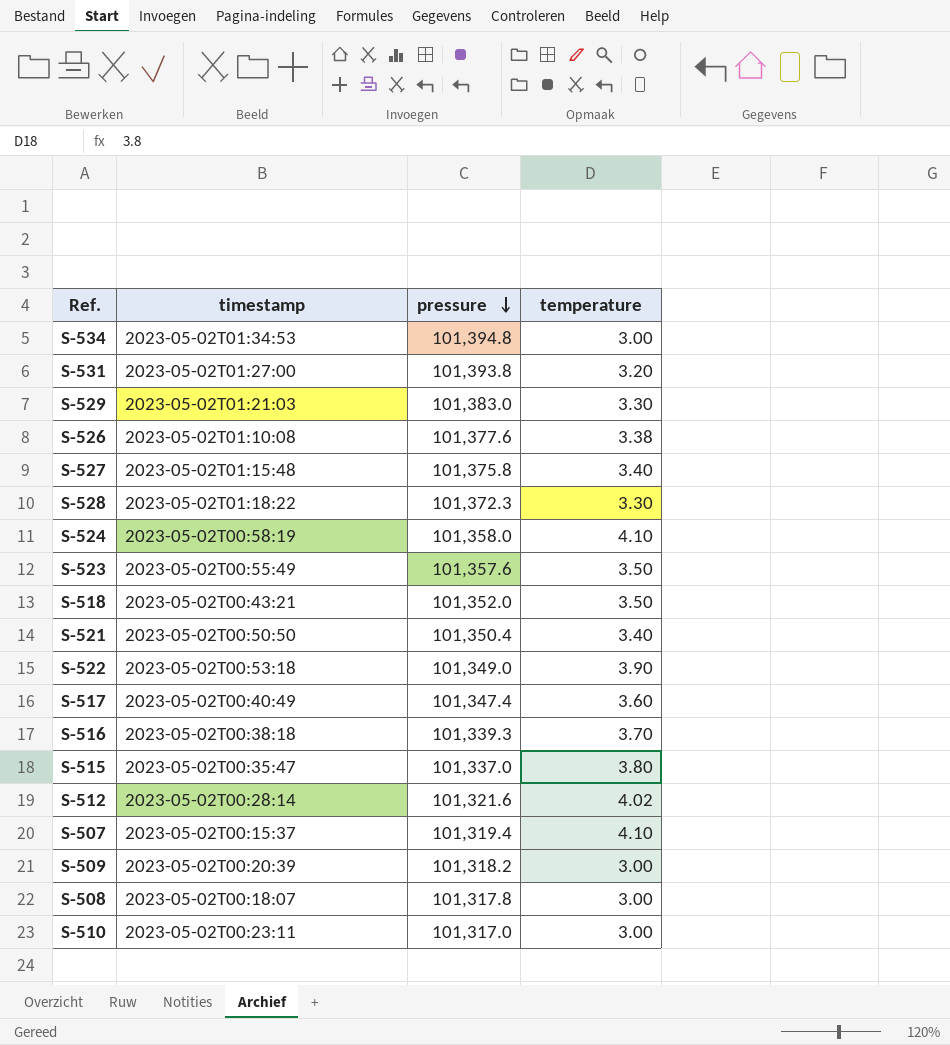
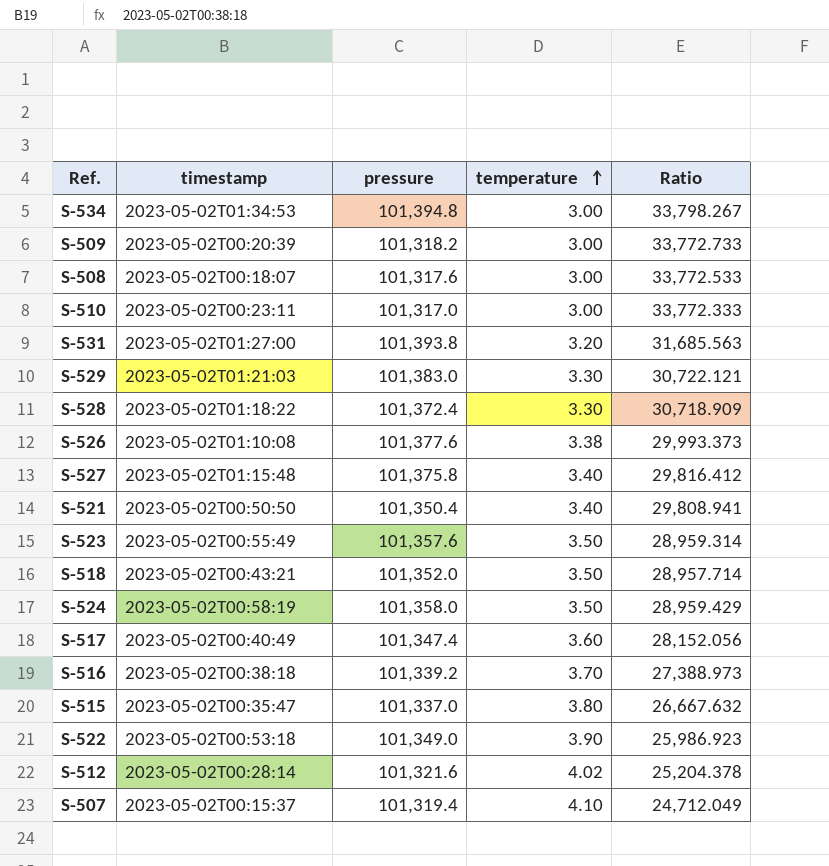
row order: pressure descending -> temperature ascending
column Ratio | formula: none -> [pressure] / [temperature]
S-508 | pressure: 101,317.8 -> 101,317.6
S-528 | pressure: 101,372.3 -> 101,372.4
S-524 | temperature: 4.10 -> 3.50
S-516 | pressure: 101,339.3 -> 101,339.2

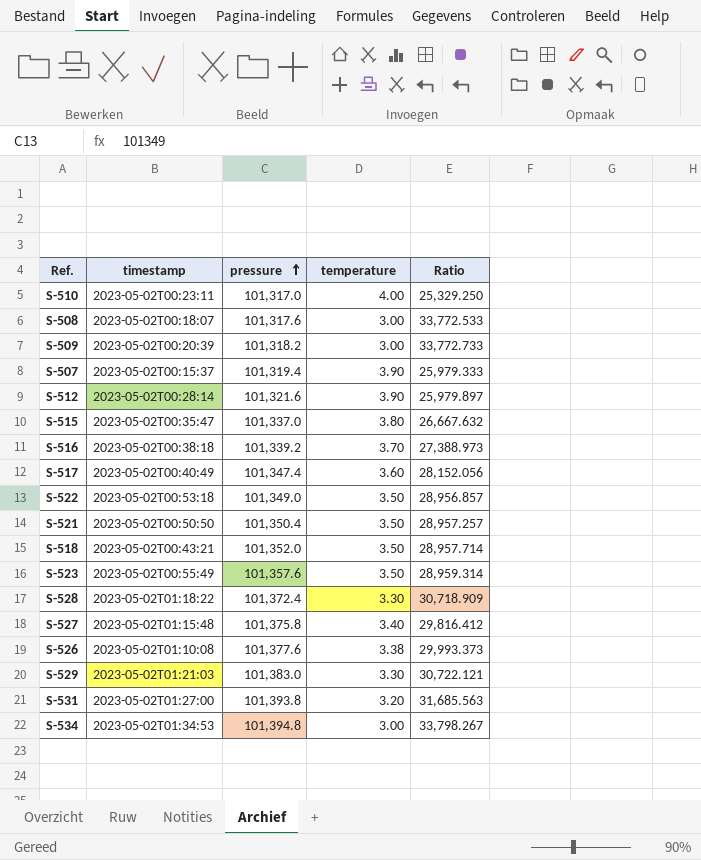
row order: temperature ascending -> pressure ascending
row S-524: 2023-05-02T00:58:19 | 101,358.0 | 3.50 | 28,959.429 -> none
S-510 | temperature: 3.00 -> 4.00
S-510 | Ratio: 33,772.333 -> 25,329.250
S-507 | temperature: 4.10 -> 3.90
S-507 | Ratio: 24,712.049 -> 25,979.333
S-512 | temperature: 4.02 -> 3.90
S-512 | Ratio: 25,204.378 -> 25,979.897
S-522 | temperature: 3.90 -> 3.50
S-522 | Ratio: 25,986.923 -> 28,956.857
S-521 | temperature: 3.40 -> 3.50
S-521 | Ratio: 29,808.941 -> 28,957.257

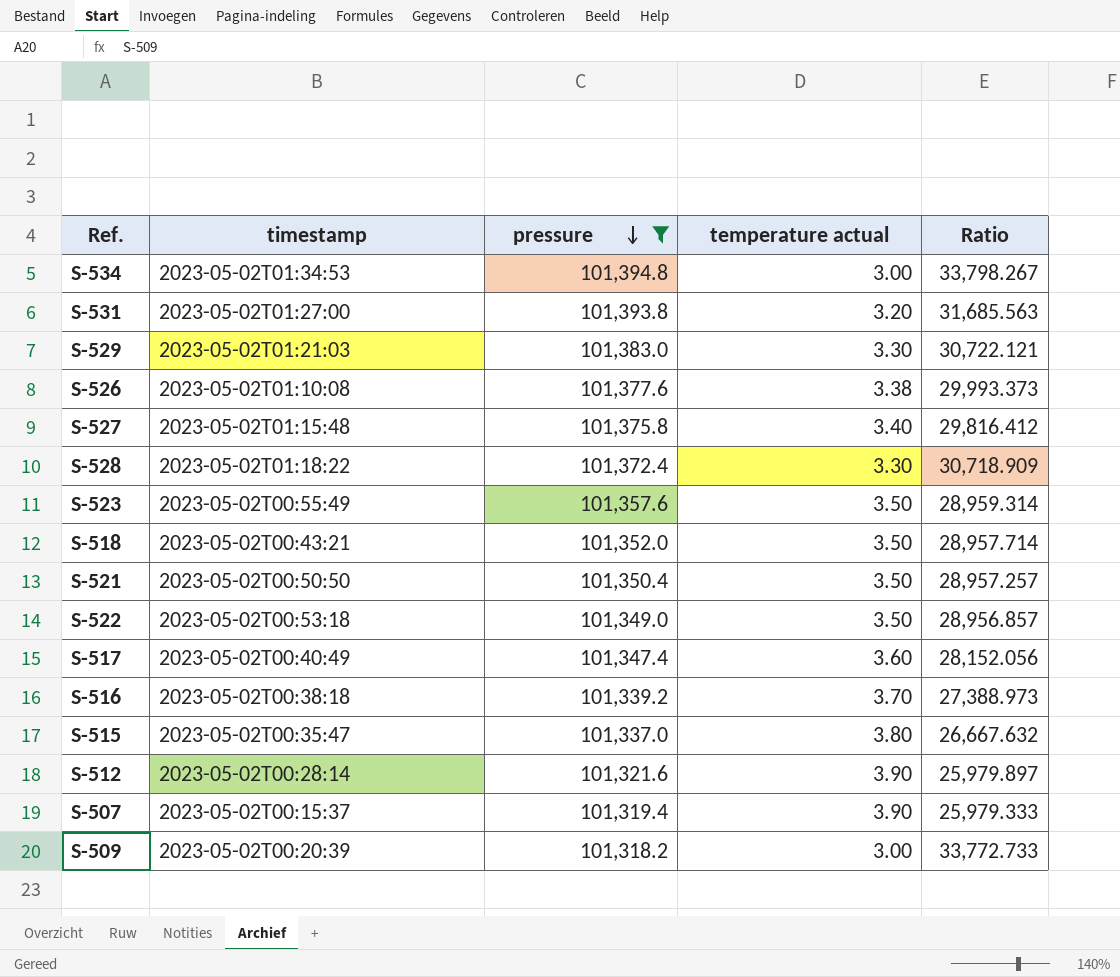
filter: none -> pressure >= 101,318.2
row order: pressure ascending -> pressure descending
column name: temperature -> temperature actual

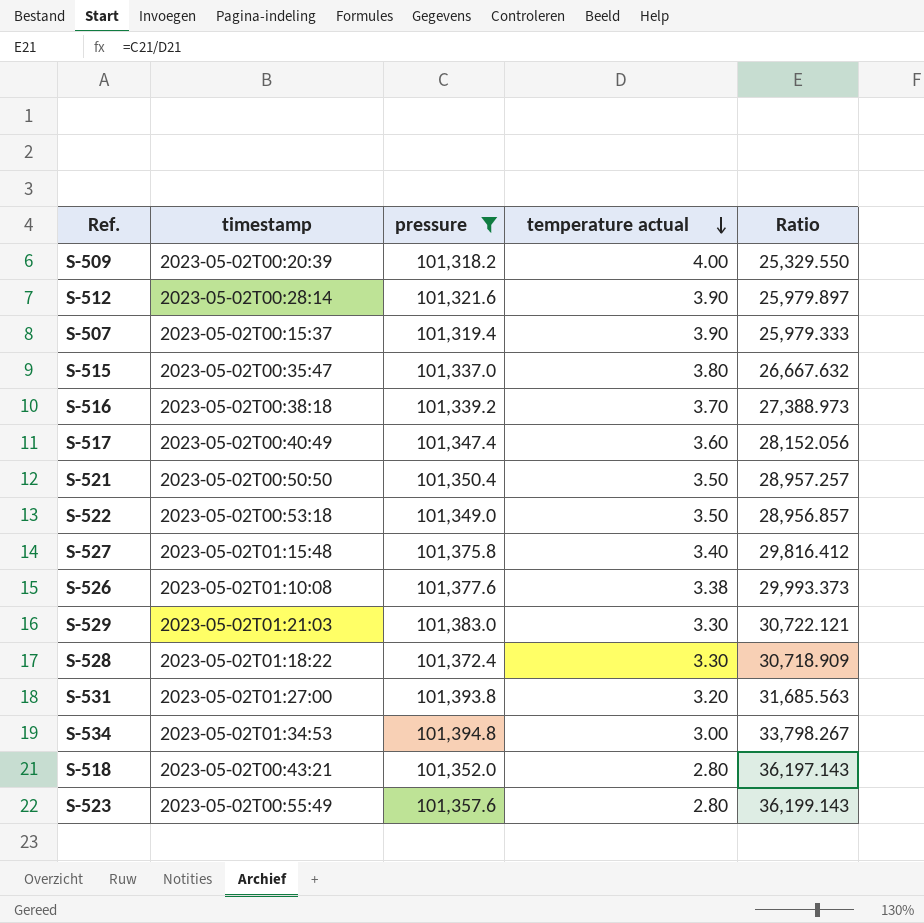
row order: pressure descending -> temperature actual descending
S-509 | temperature actual: 3.00 -> 4.00
S-509 | Ratio: 33,772.733 -> 25,329.550
S-518 | temperature actual: 3.50 -> 2.80
S-518 | Ratio: 28,957.714 -> 36,197.143
S-523 | temperature actual: 3.50 -> 2.80
S-523 | Ratio: 28,959.314 -> 36,199.143

